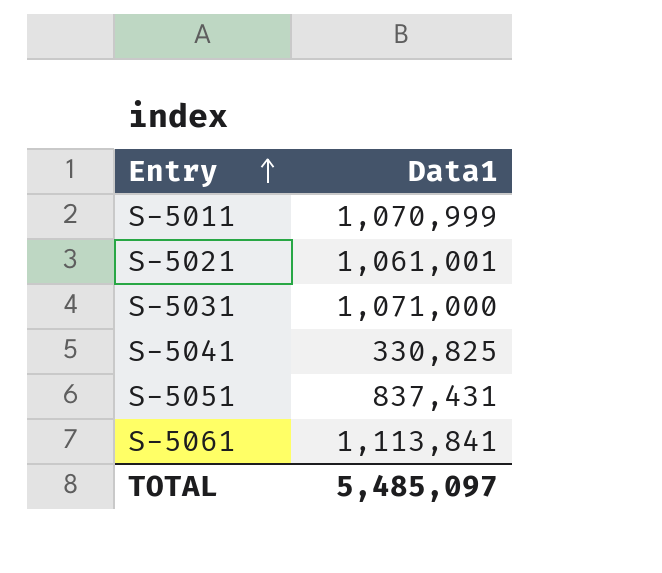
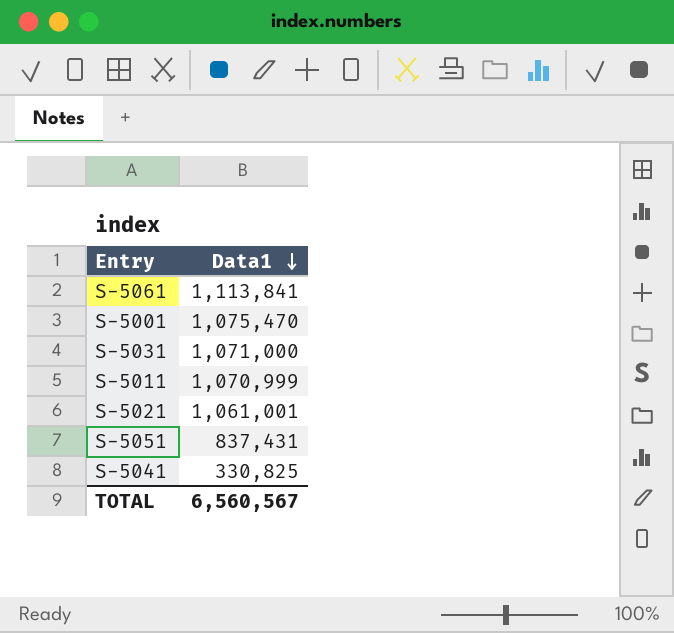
row order: Entry ascending -> Data1 descending
row S-5001: none -> 1,075,470
TOTAL | Data1: 5,485,097 -> 6,560,567

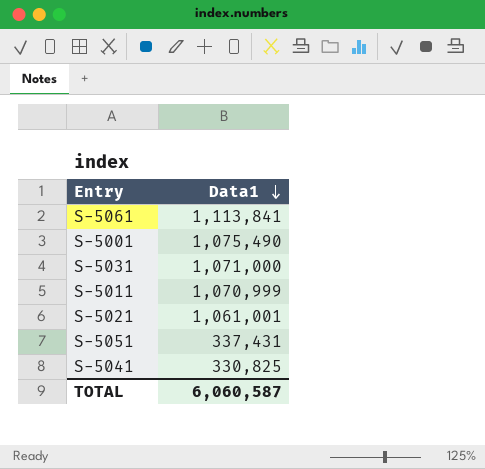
S-5001 | Data1: 1,075,470 -> 1,075,490
S-5051 | Data1: 837,431 -> 337,431
TOTAL | Data1: 6,560,567 -> 6,060,587

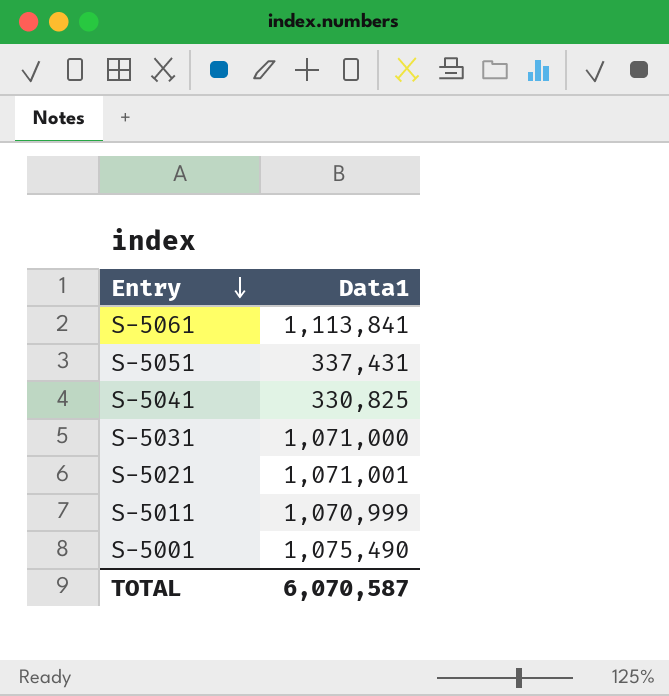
row order: Data1 descending -> Entry descending
S-5021 | Data1: 1,061,001 -> 1,071,001
TOTAL | Data1: 6,060,587 -> 6,070,587

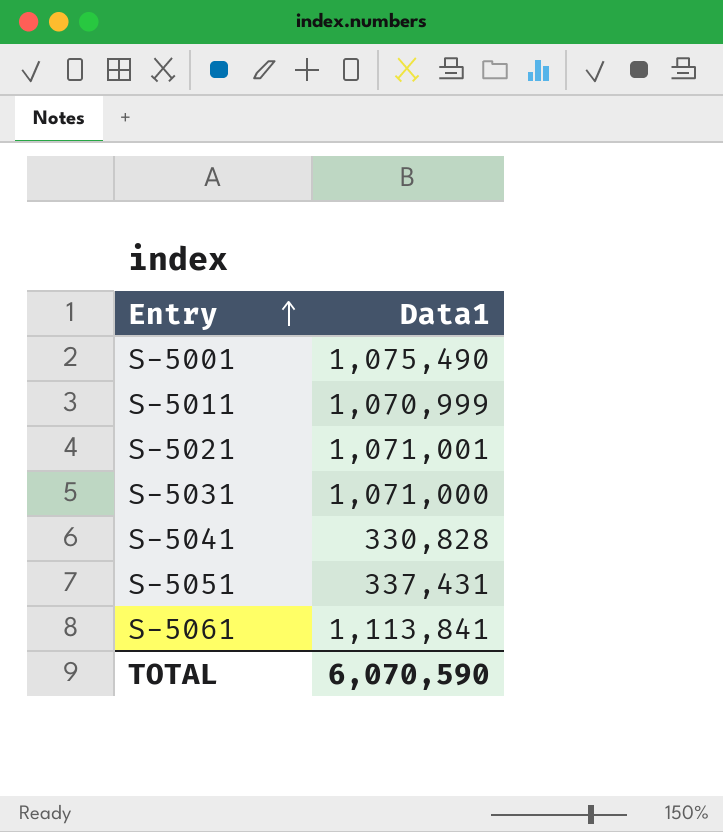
row order: Entry descending -> Entry ascending
S-5041 | Data1: 330,825 -> 330,828
TOTAL | Data1: 6,070,587 -> 6,070,590

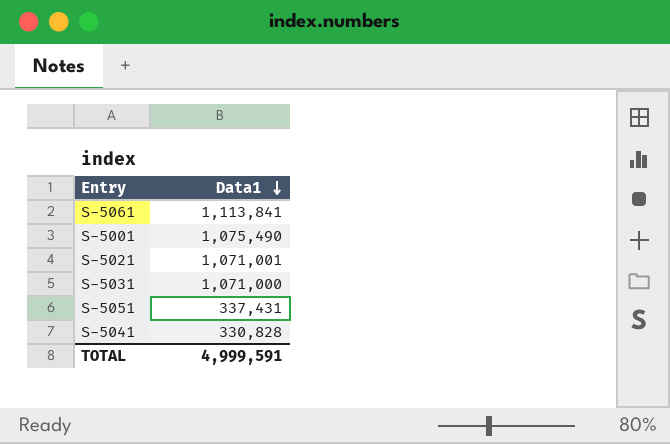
row order: Entry ascending -> Data1 descending
row S-5011: 1,070,999 -> none
TOTAL | Data1: 6,070,590 -> 4,999,591

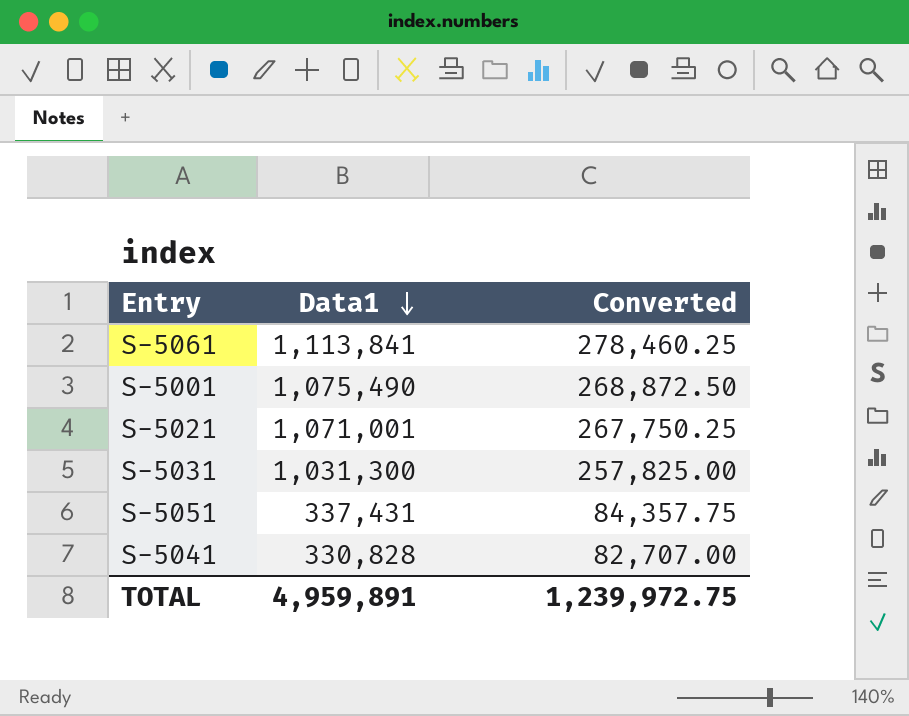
column Converted | formula: none -> [Data1] * 0.25
S-5031 | Data1: 1,071,000 -> 1,031,300
TOTAL | Data1: 4,999,591 -> 4,959,891

